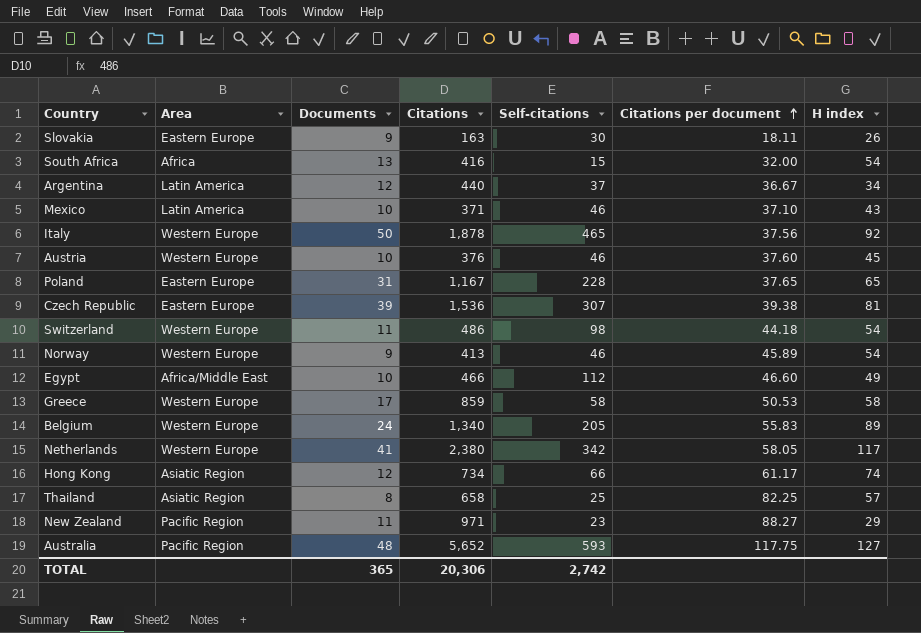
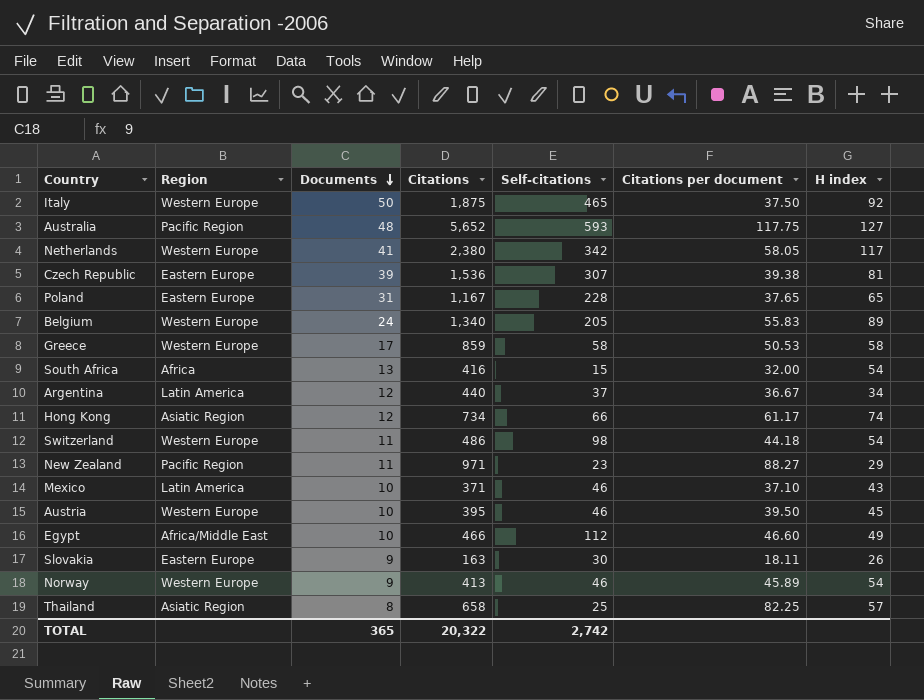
row order: Citations per document ascending -> Documents descending
column name: Area -> Region
Italy | Citations: 1,878 -> 1,875
Italy | Citations per document: 37.56 -> 37.50
Austria | Citations: 376 -> 395
Austria | Citations per document: 37.60 -> 39.50
TOTAL | Citations: 20,306 -> 20,322

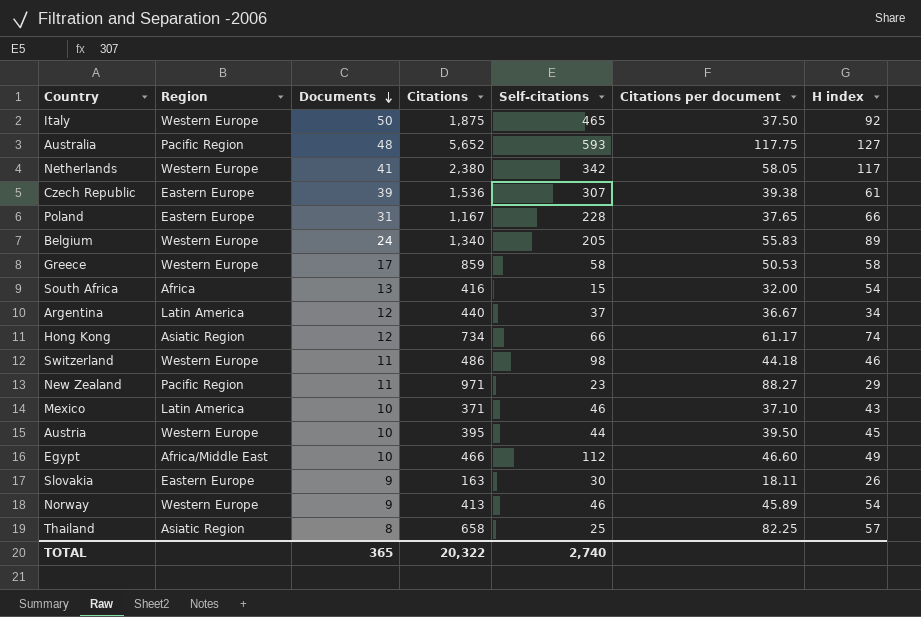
Czech Republic | H index: 81 -> 61
Poland | H index: 65 -> 66
Switzerland | H index: 54 -> 46
Austria | Self-citations: 46 -> 44
TOTAL | Self-citations: 2,742 -> 2,740

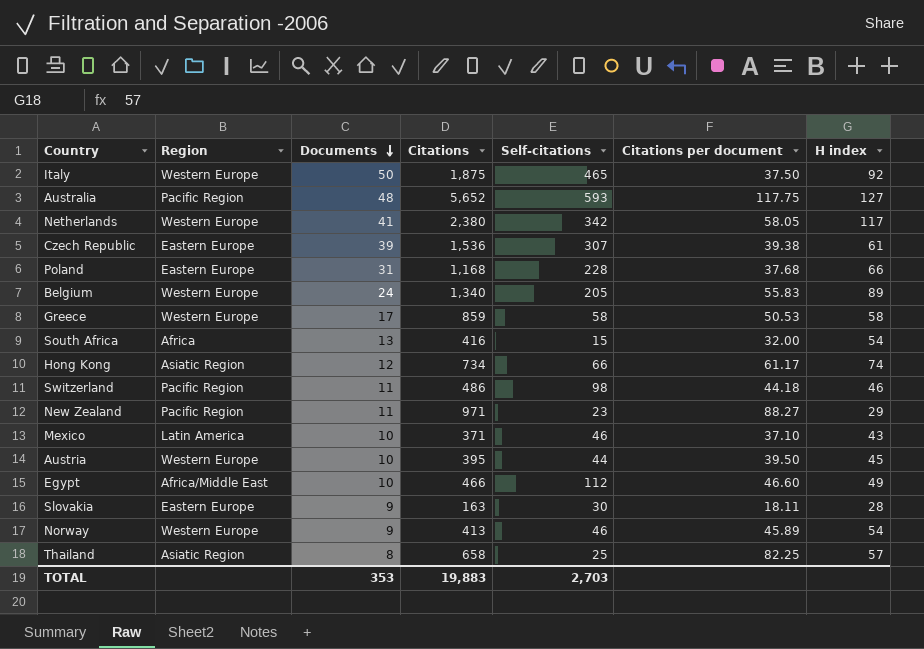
row Argentina: Latin America | 12 | 440 | 37 | 36.67 | 34 -> none
Poland | Citations: 1,167 -> 1,168
Poland | Citations per document: 37.65 -> 37.68
Switzerland | Region: Western Europe -> Pacific Region
Slovakia | H index: 26 -> 28
TOTAL | Documents: 365 -> 353
TOTAL | Citations: 20,322 -> 19,883
TOTAL | Self-citations: 2,740 -> 2,703

